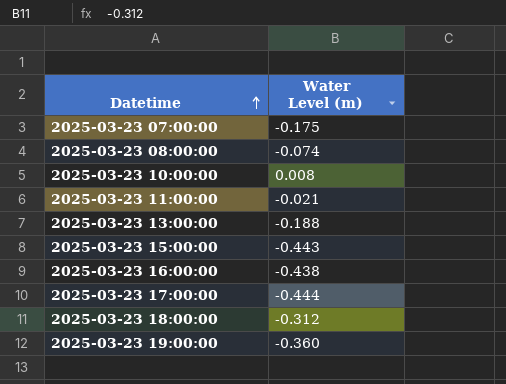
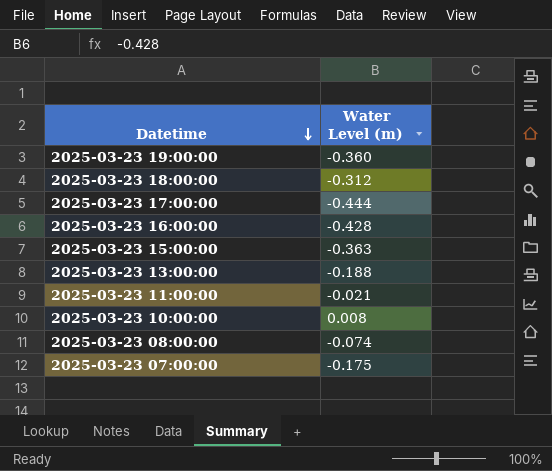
row order: Datetime ascending -> Datetime descending
2025-03-23 16:00:00 | Water Level (m): -0.438 -> -0.428
2025-03-23 15:00:00 | Water Level (m): -0.443 -> -0.363

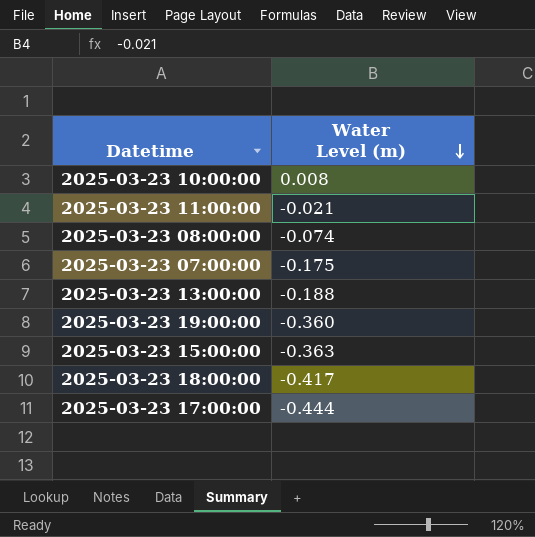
row order: Datetime descending -> Water Level (m) descending
row 2025-03-23 16:00:00: -0.428 -> none
2025-03-23 18:00:00 | Water Level (m): -0.312 -> -0.417

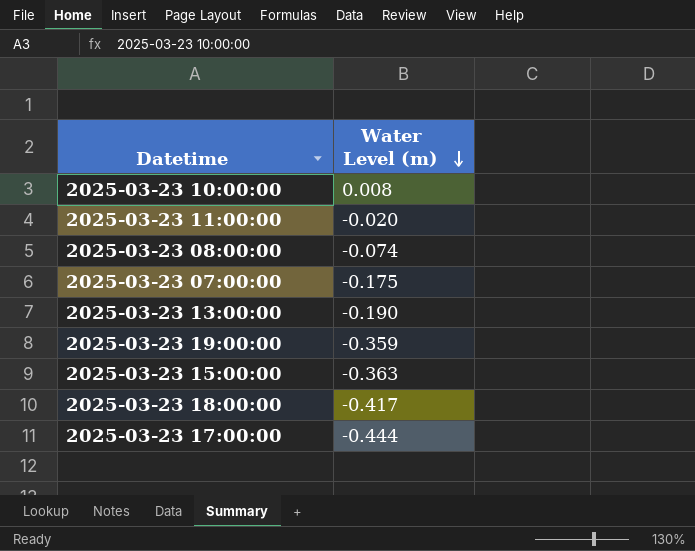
2025-03-23 11:00:00 | Water Level (m): -0.021 -> -0.020
2025-03-23 13:00:00 | Water Level (m): -0.188 -> -0.190
2025-03-23 19:00:00 | Water Level (m): -0.360 -> -0.359

